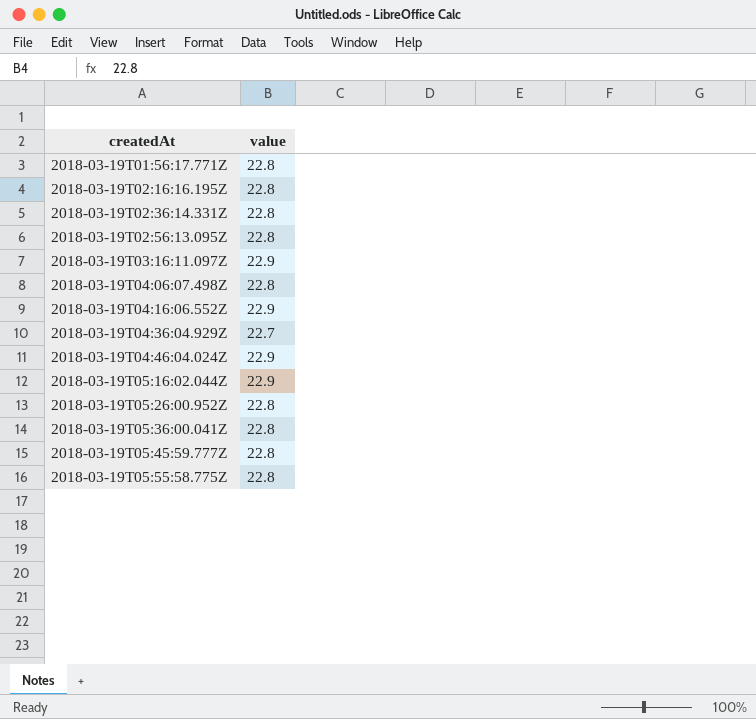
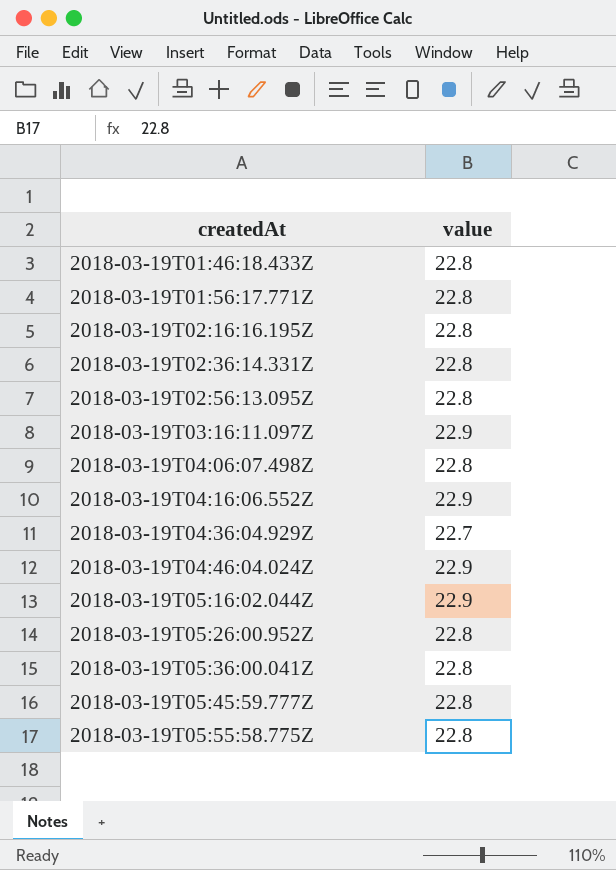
row 2018-03-19T01:46:18.433Z: none -> 22.8

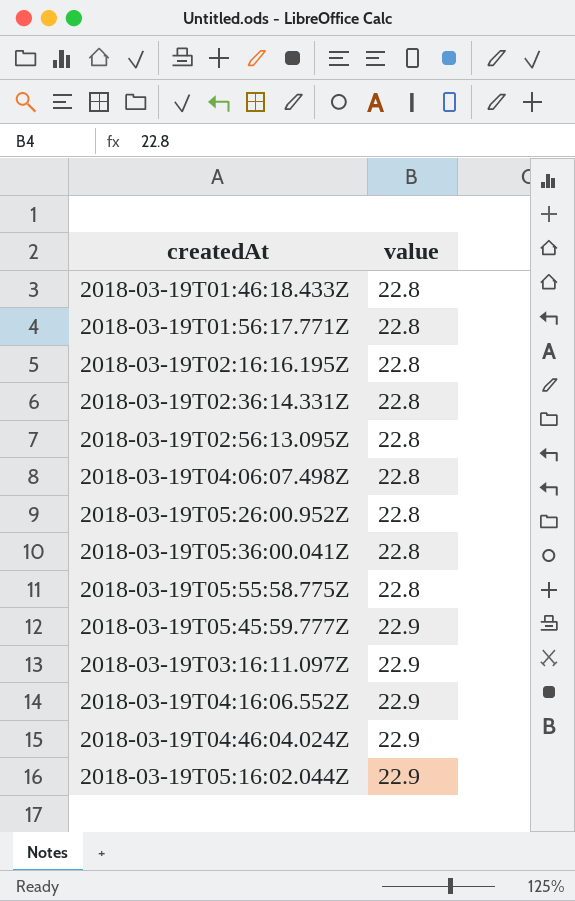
row order: createdAt ascending -> value ascending
row 2018-03-19T04:36:04.929Z: 22.7 -> none
2018-03-19T05:45:59.777Z | value: 22.8 -> 22.9

